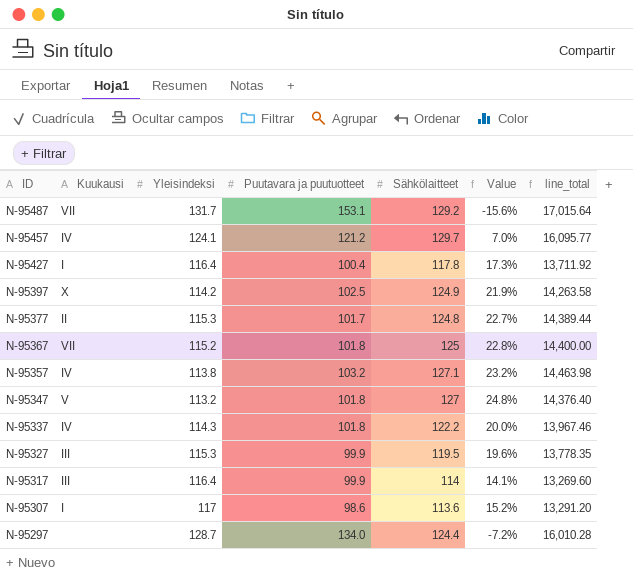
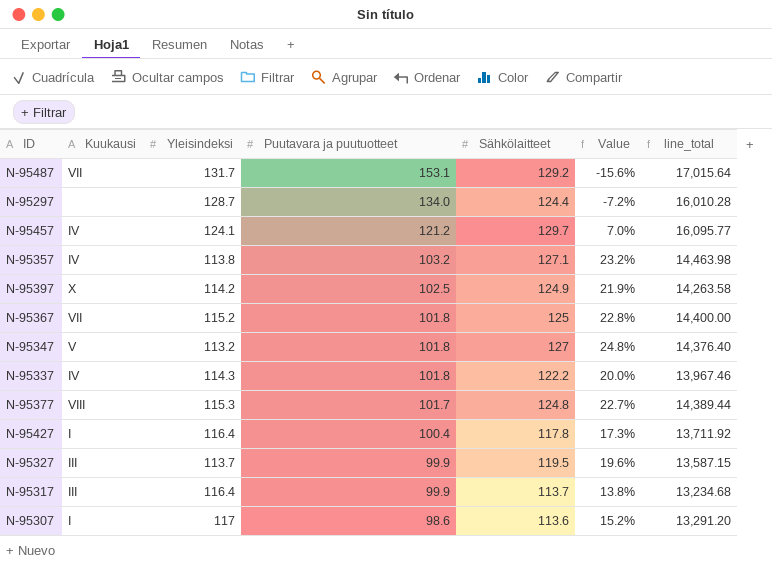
row order: ID descending -> Puutavara ja puutuotteet descending
N-95377 | Kuukausi: II -> VIII
N-95327 | Yleisindeksi: 115.3 -> 113.7
N-95327 | line_total: 13,778.35 -> 13,587.15
N-95317 | Sähkölaitteet: 114 -> 113.7
N-95317 | Value: 14.1% -> 13.8%
N-95317 | line_total: 13,269.60 -> 13,234.68

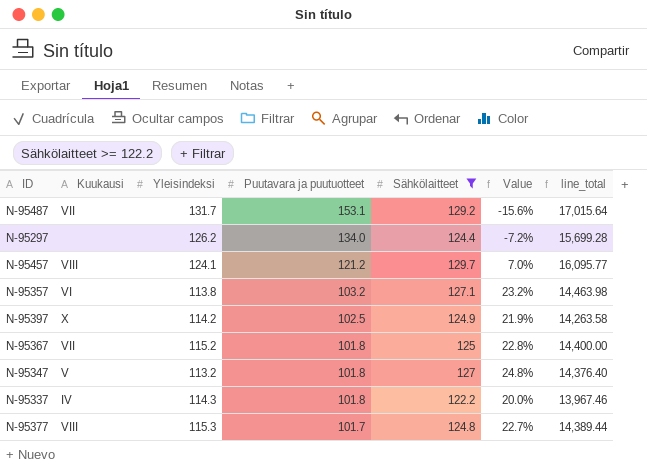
filter: none -> Sähkölaitteet >= 122.2
N-95297 | Yleisindeksi: 128.7 -> 126.2
N-95297 | line_total: 16,010.28 -> 15,699.28
N-95457 | Kuukausi: IV -> VIII
N-95357 | Kuukausi: IV -> VI

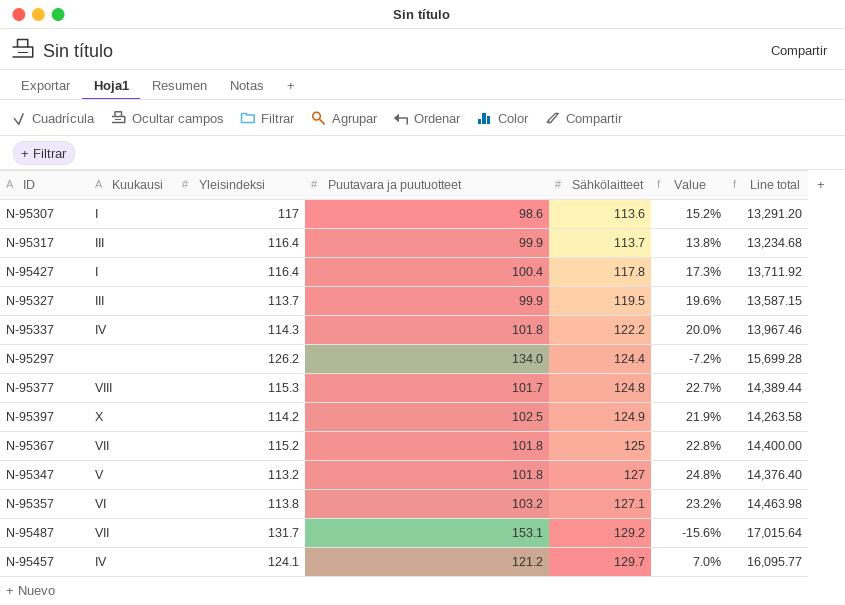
filter: Sähkölaitteet >= 122.2 -> none
row order: Puutavara ja puutuotteet descending -> Sähkölaitteet ascending
column name: line_total -> Line total
N-95457 | Kuukausi: VIII -> IV

